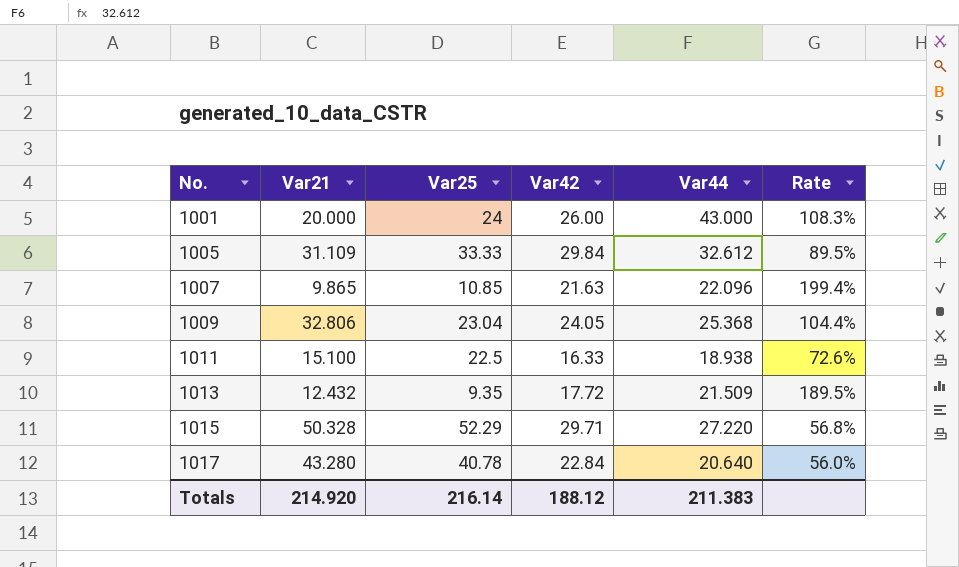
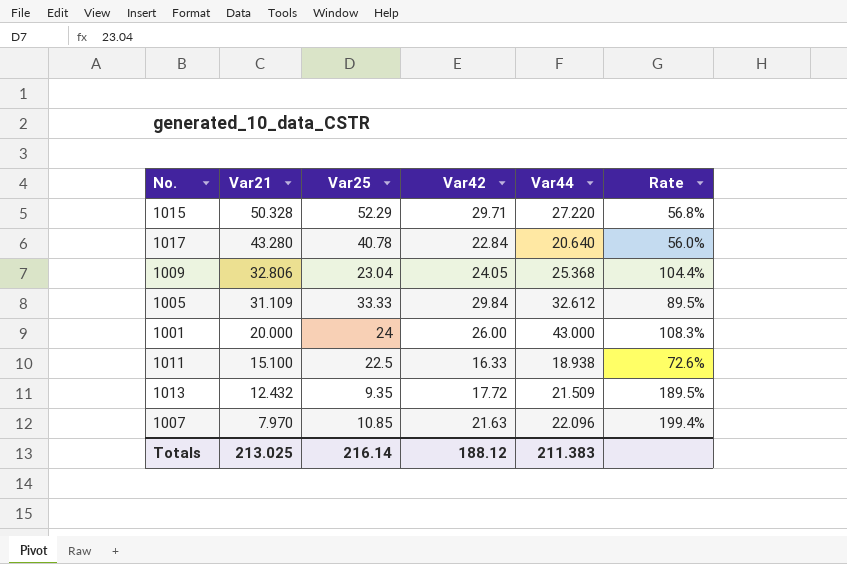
row order: No. ascending -> Var21 descending
1007 | Var21: 9.865 -> 7.970
Totals | Var21: 214.920 -> 213.025

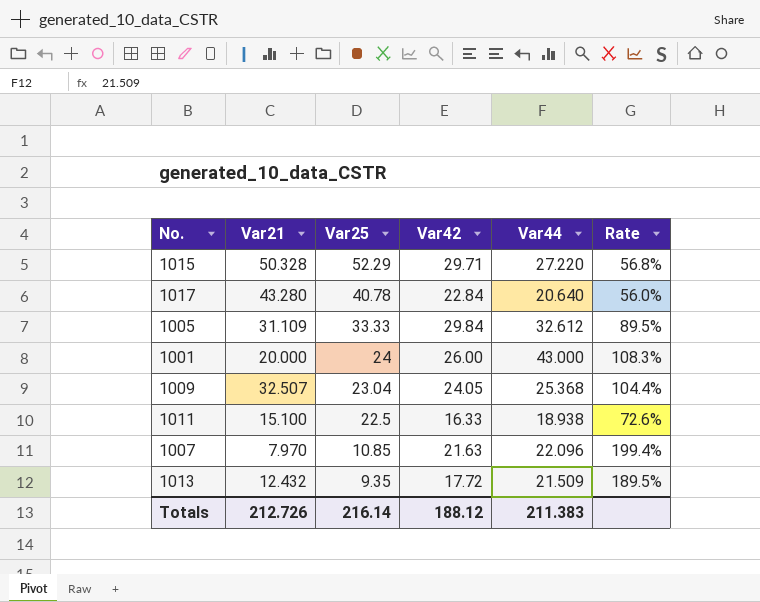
row order: Var21 descending -> Var25 descending
1009 | Var21: 32.806 -> 32.507
Totals | Var21: 213.025 -> 212.726

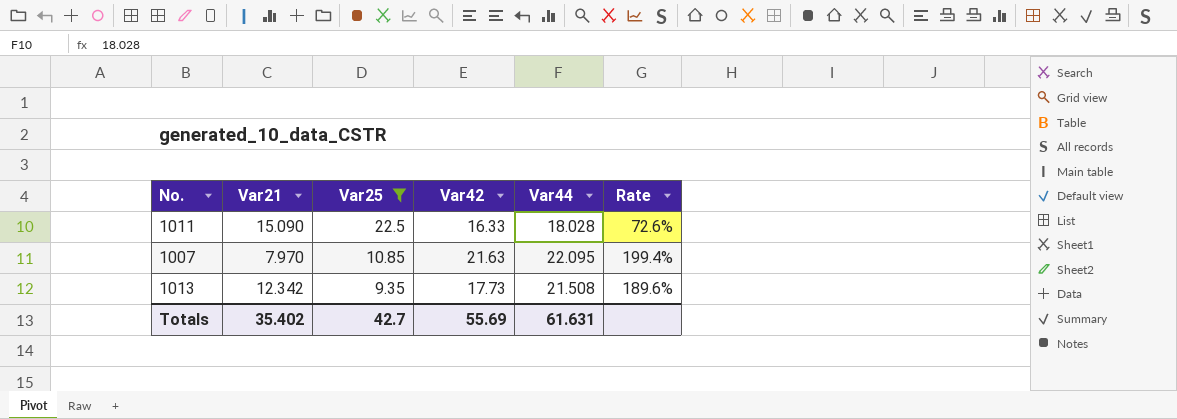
filter: none -> Var25 <= 22.5
1011 | Var21: 15.100 -> 15.090
1011 | Var44: 18.938 -> 18.028
1007 | Var44: 22.096 -> 22.095
1013 | Var21: 12.432 -> 12.342
1013 | Var42: 17.72 -> 17.73
1013 | Var44: 21.509 -> 21.508
1013 | Rate: 189.5% -> 189.6%
Totals | Var21: 212.726 -> 35.402
Totals | Var25: 216.14 -> 42.7
Totals | Var42: 188.12 -> 55.69
Totals | Var44: 211.383 -> 61.631

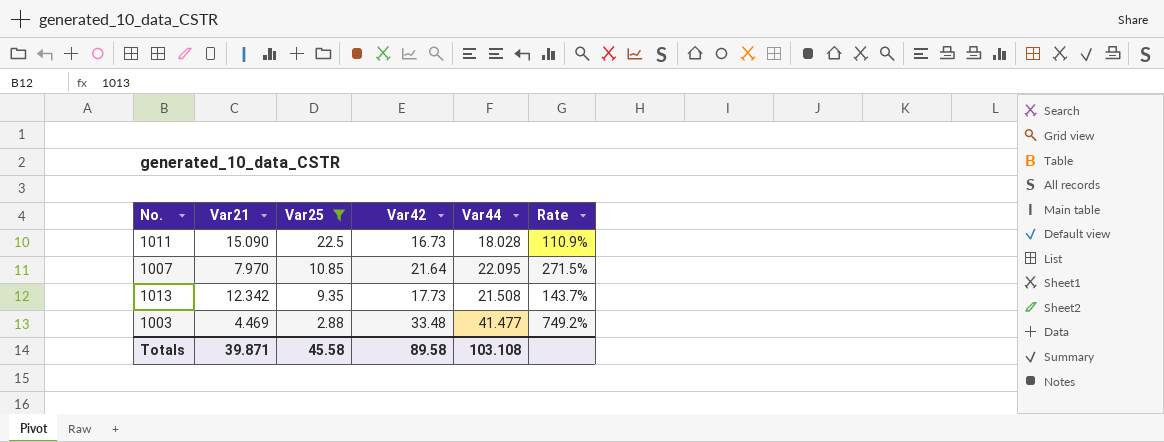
column Rate | formula: [Var42] / [Var25] -> [Var42] / [Var21]
1011 | Var42: 16.33 -> 16.73
1007 | Var42: 21.63 -> 21.64
row 1003: none -> 4.469 | 2.88 | 33.48 | 41.477 | 749.2%
Totals | Var21: 35.402 -> 39.871
Totals | Var25: 42.7 -> 45.58
Totals | Var42: 55.69 -> 89.58
Totals | Var44: 61.631 -> 103.108

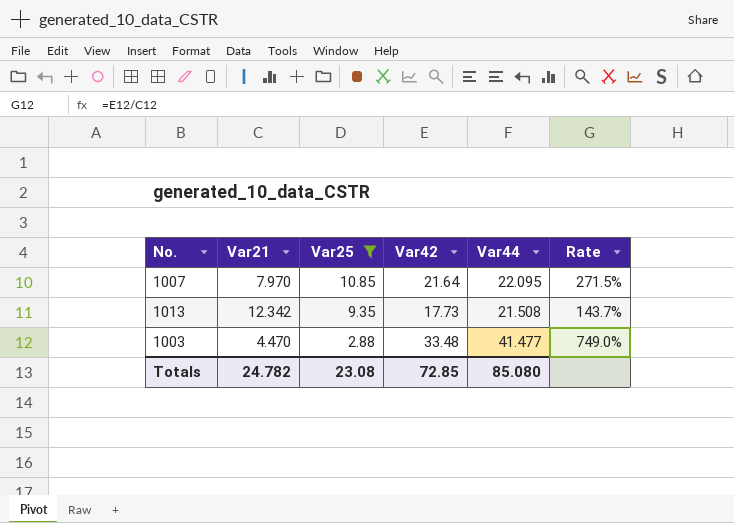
row 1011: 15.090 | 22.5 | 16.73 | 18.028 | 110.9% -> none
1003 | Var21: 4.469 -> 4.470
1003 | Rate: 749.2% -> 749.0%
Totals | Var21: 39.871 -> 24.782
Totals | Var25: 45.58 -> 23.08
Totals | Var42: 89.58 -> 72.85
Totals | Var44: 103.108 -> 85.080

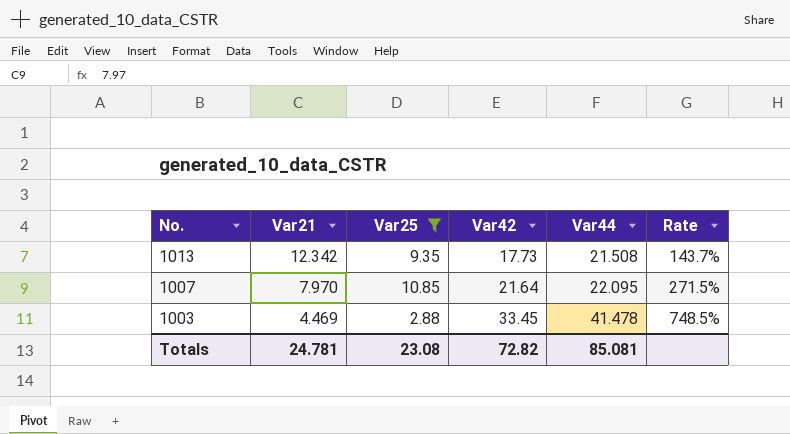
row order: Var25 descending -> No. descending
1003 | Var21: 4.470 -> 4.469
1003 | Var42: 33.48 -> 33.45
1003 | Var44: 41.477 -> 41.478
1003 | Rate: 749.0% -> 748.5%
Totals | Var21: 24.782 -> 24.781
Totals | Var42: 72.85 -> 72.82
Totals | Var44: 85.080 -> 85.081

